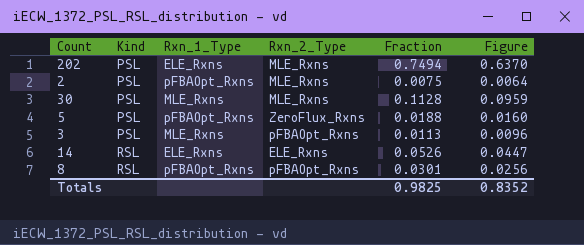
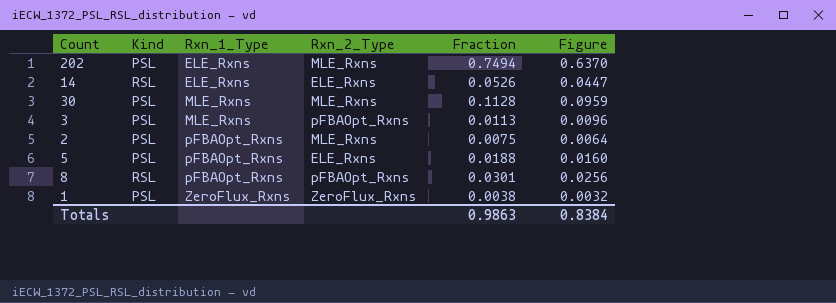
row order: Kind ascending -> Rxn_1_Type ascending
5 | Rxn_2_Type: ZeroFlux_Rxns -> ELE_Rxns
row 1: none -> PSL | ZeroFlux_Rxns | ZeroFlux_Rxns | 0.0038 | 0.0032
Totals | Fraction: 0.9825 -> 0.9863
Totals | Figure: 0.8352 -> 0.8384

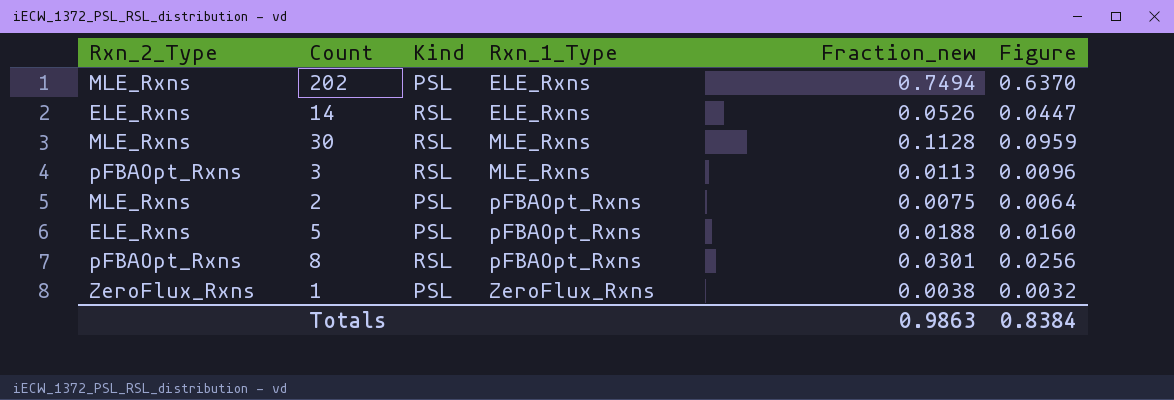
column Rxn_2_Type | position: 4 -> 1
column name: Fraction -> Fraction_new
30 | Kind: PSL -> RSL
3 | Kind: PSL -> RSL

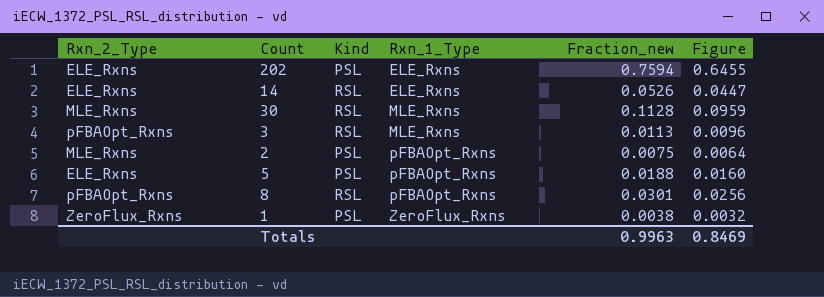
202 | Rxn_2_Type: MLE_Rxns -> ELE_Rxns
202 | Fraction_new: 0.7494 -> 0.7594
202 | Figure: 0.6370 -> 0.6455
Totals | Fraction_new: 0.9863 -> 0.9963
Totals | Figure: 0.8384 -> 0.8469

